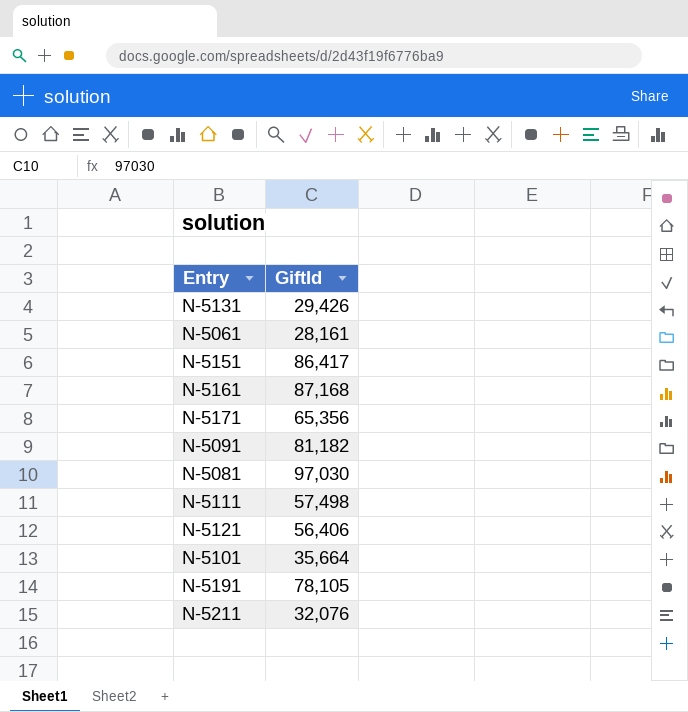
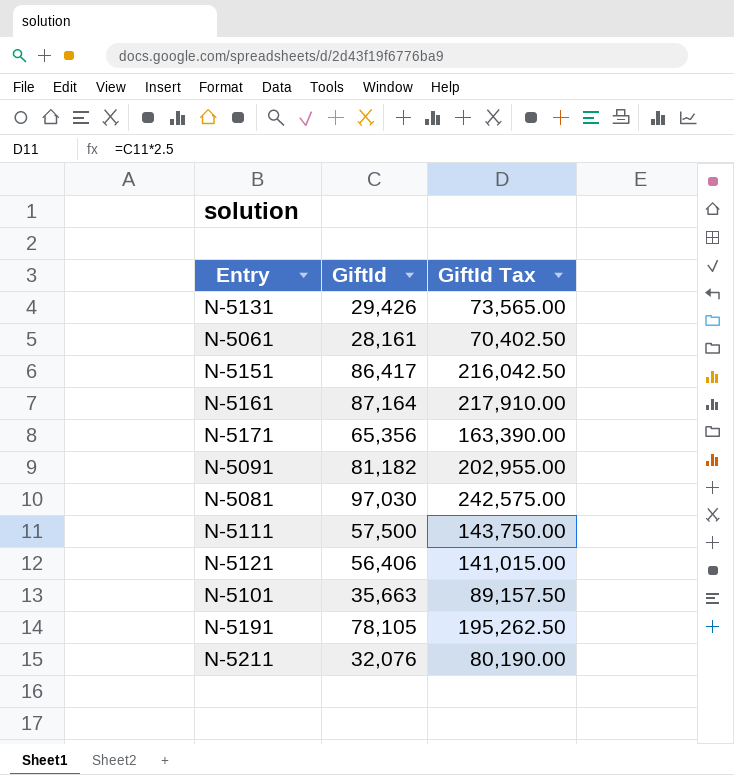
column GiftId Tax | formula: none -> [GiftId] * 2.5
N-5161 | GiftId: 87,168 -> 87,164
N-5111 | GiftId: 57,498 -> 57,500
N-5101 | GiftId: 35,664 -> 35,663

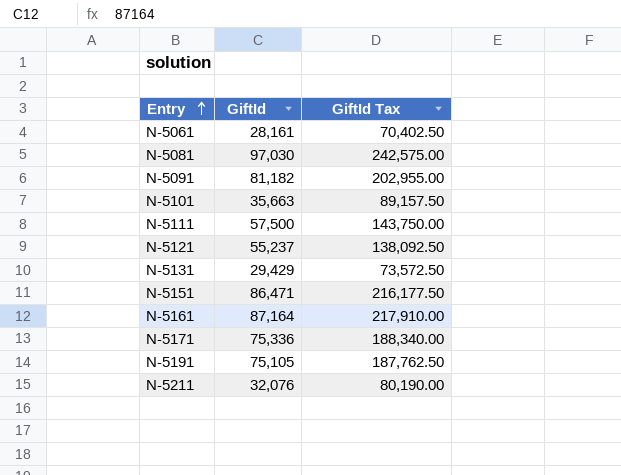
row order: none -> Entry ascending
N-5121 | GiftId: 56,406 -> 55,237
N-5121 | GiftId Tax: 141,015.00 -> 138,092.50
N-5131 | GiftId: 29,426 -> 29,429
N-5131 | GiftId Tax: 73,565.00 -> 73,572.50
N-5151 | GiftId: 86,417 -> 86,471
N-5151 | GiftId Tax: 216,042.50 -> 216,177.50
N-5171 | GiftId: 65,356 -> 75,336
N-5171 | GiftId Tax: 163,390.00 -> 188,340.00
N-5191 | GiftId: 78,105 -> 75,105
N-5191 | GiftId Tax: 195,262.50 -> 187,762.50

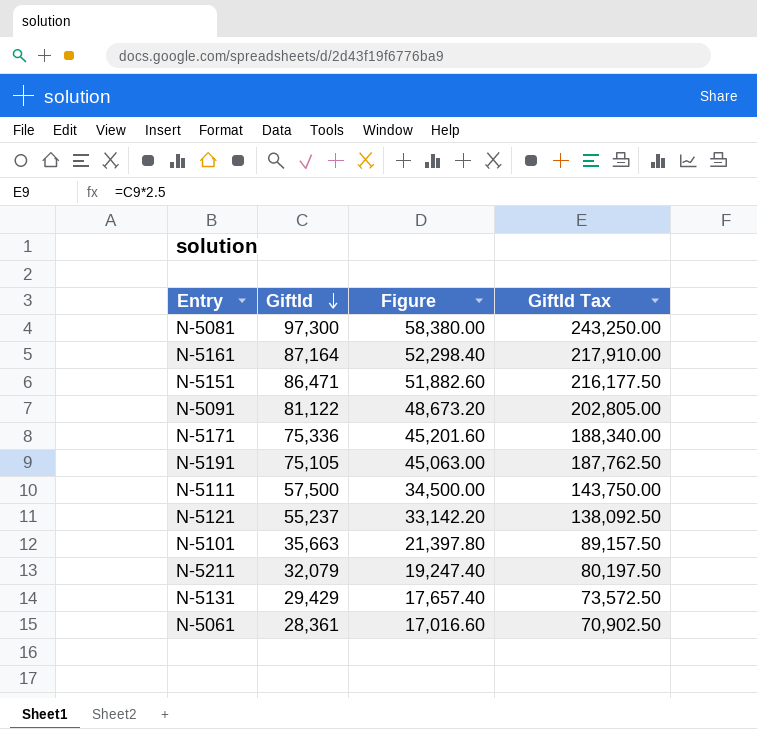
row order: Entry ascending -> GiftId descending
column Figure | formula: none -> [GiftId] * 0.6
N-5081 | GiftId: 97,030 -> 97,300
N-5081 | GiftId Tax: 242,575.00 -> 243,250.00
N-5091 | GiftId: 81,182 -> 81,122
N-5091 | GiftId Tax: 202,955.00 -> 202,805.00
N-5211 | GiftId: 32,076 -> 32,079
N-5211 | GiftId Tax: 80,190.00 -> 80,197.50
N-5061 | GiftId: 28,161 -> 28,361
N-5061 | GiftId Tax: 70,402.50 -> 70,902.50

